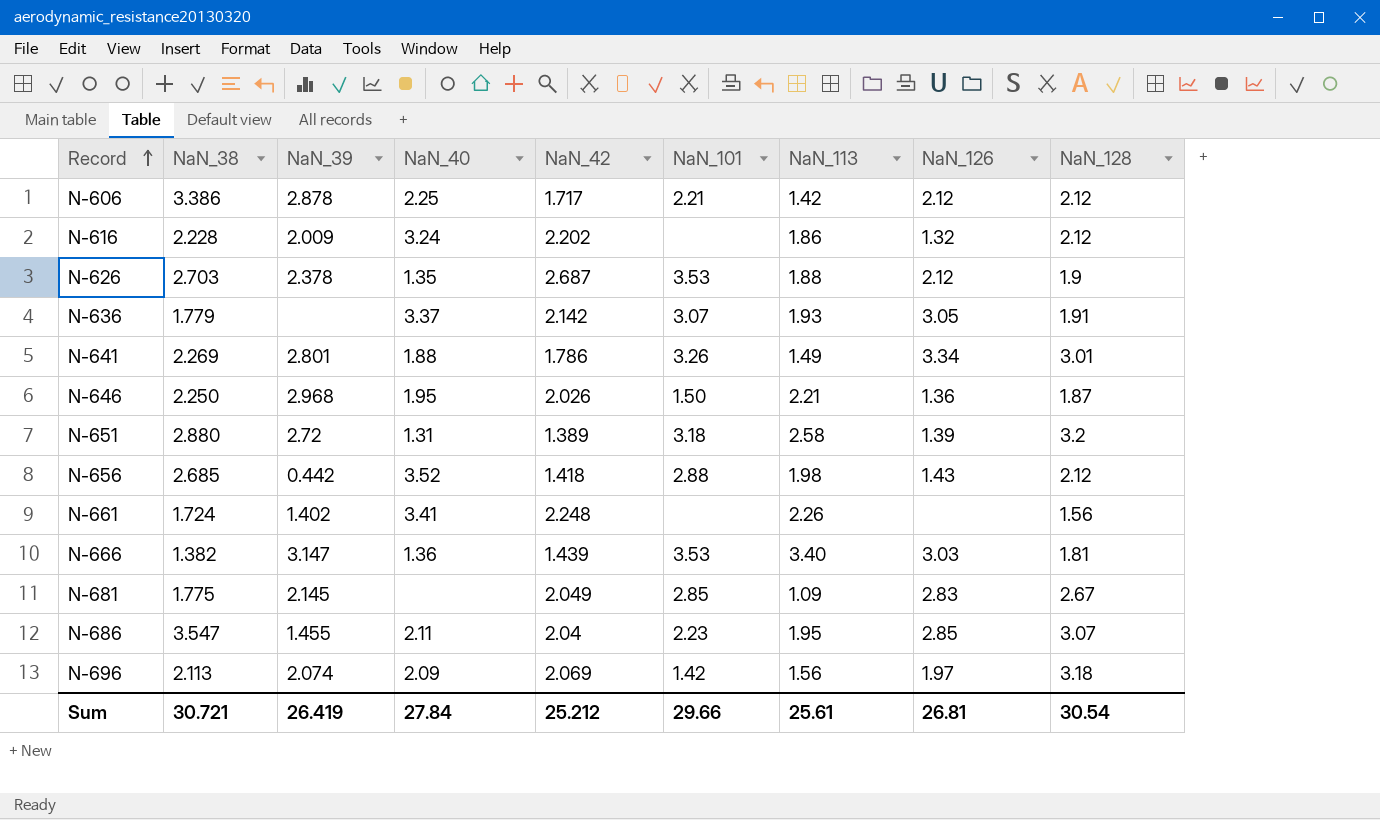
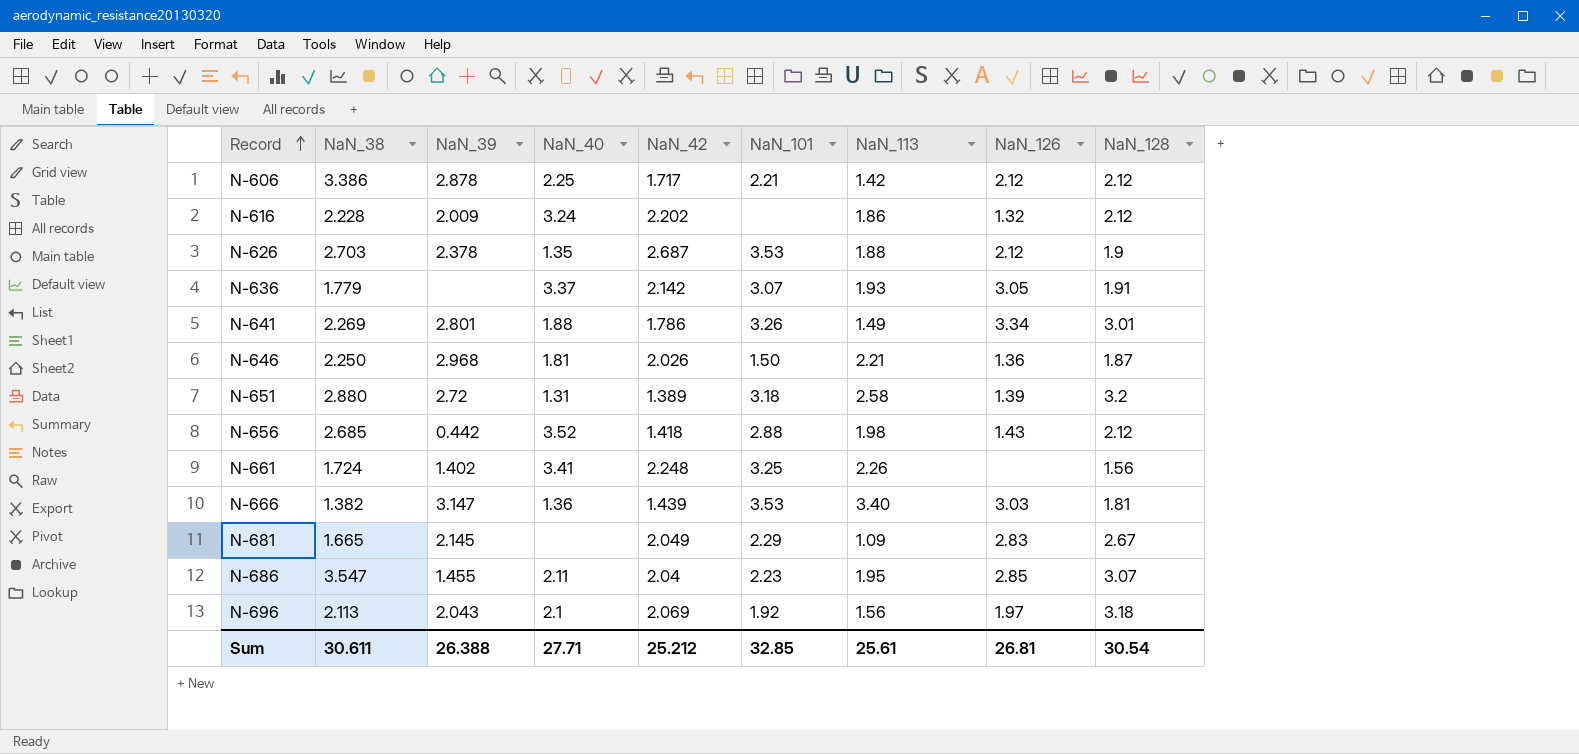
N-646 | NaN_40: 1.95 -> 1.81
N-661 | NaN_101: none -> 3.25
N-681 | NaN_38: 1.775 -> 1.665
N-681 | NaN_101: 2.85 -> 2.29
N-696 | NaN_39: 2.074 -> 2.043
N-696 | NaN_40: 2.09 -> 2.1
N-696 | NaN_101: 1.42 -> 1.92
Sum | NaN_38: 30.721 -> 30.611
Sum | NaN_39: 26.419 -> 26.388
Sum | NaN_40: 27.84 -> 27.71
Sum | NaN_101: 29.66 -> 32.85

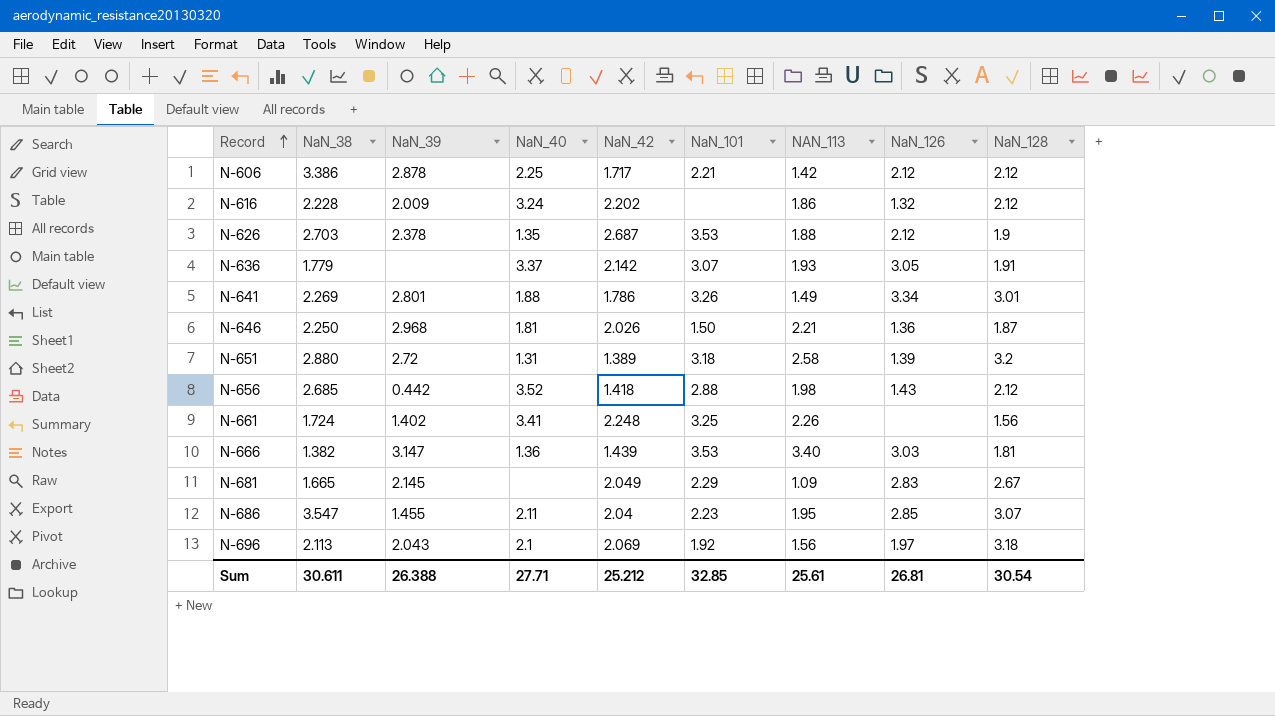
column name: NaN_113 -> NAN_113

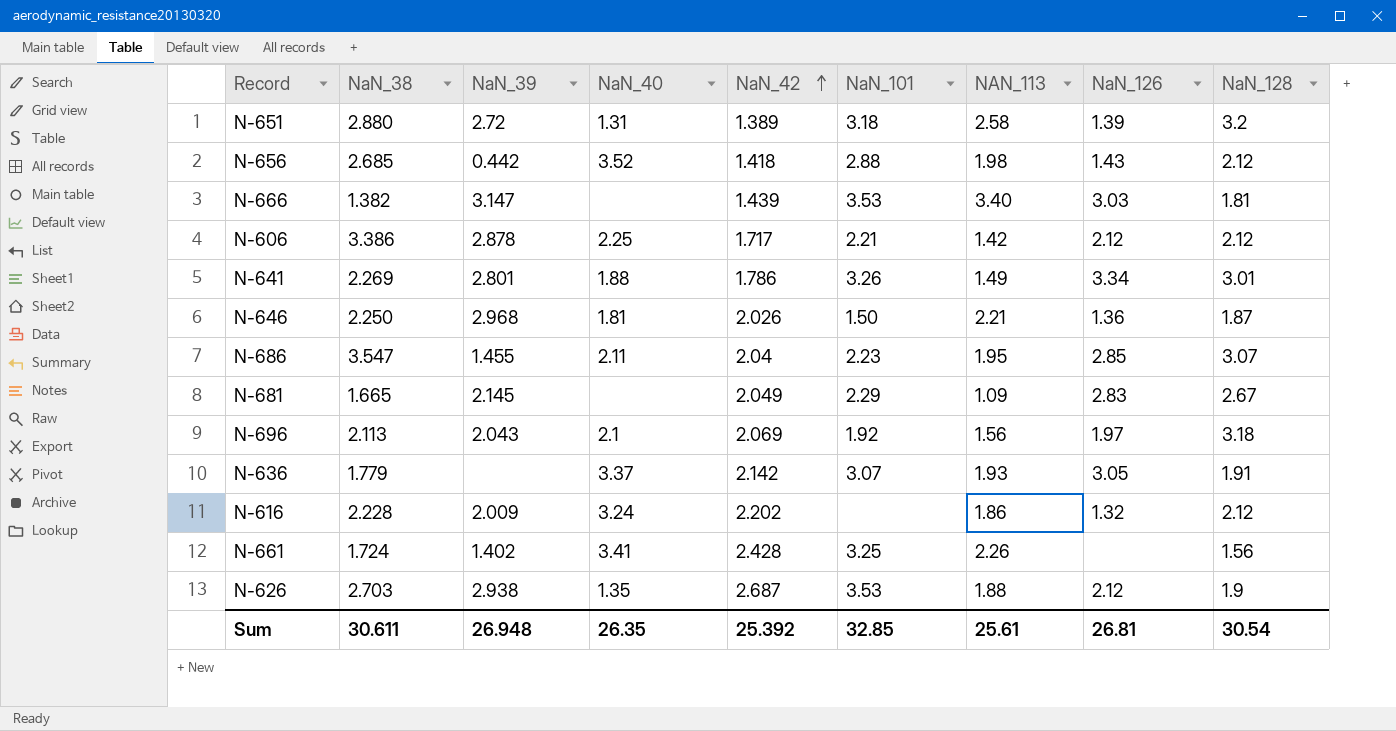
row order: Record ascending -> NaN_42 ascending
N-666 | NaN_40: 1.36 -> none
N-661 | NaN_42: 2.248 -> 2.428
N-626 | NaN_39: 2.378 -> 2.938
Sum | NaN_39: 26.388 -> 26.948
Sum | NaN_40: 27.71 -> 26.35
Sum | NaN_42: 25.212 -> 25.392

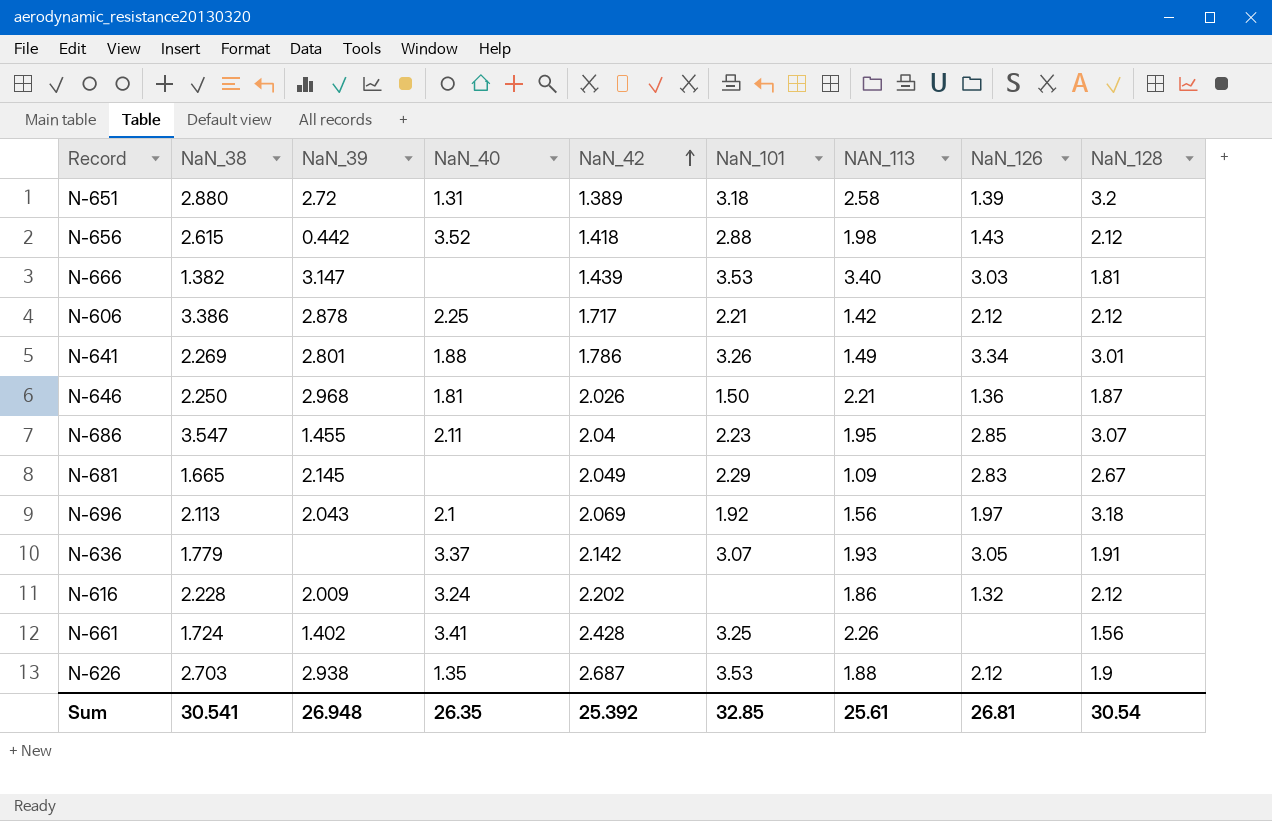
N-656 | NaN_38: 2.685 -> 2.615
Sum | NaN_38: 30.611 -> 30.541

